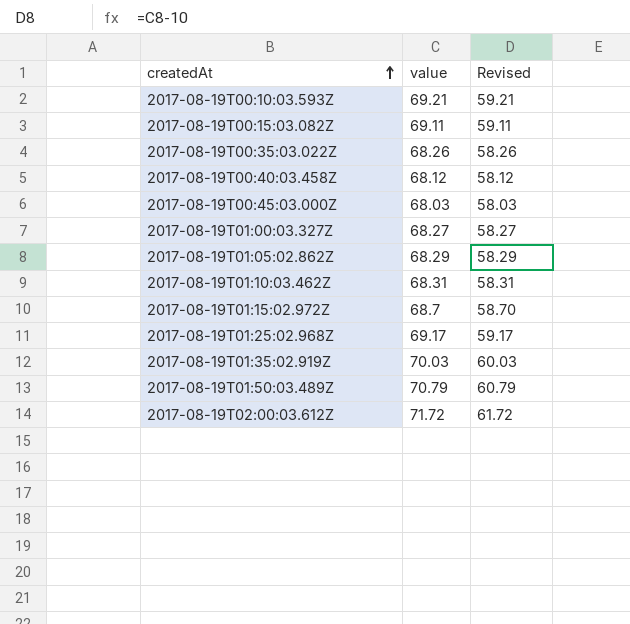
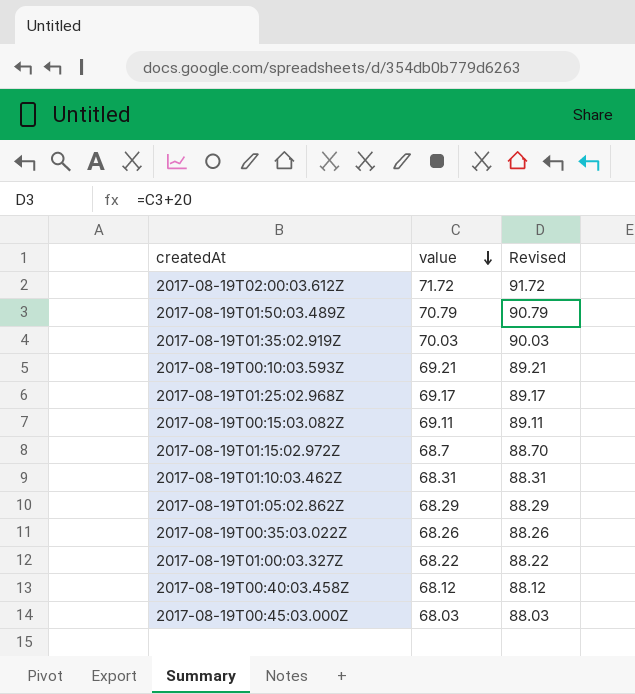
row order: createdAt ascending -> value descending
column Revised | formula: [value] - 10 -> [value] + 20
2017-08-19T01:00:03.327Z | value: 68.27 -> 68.22

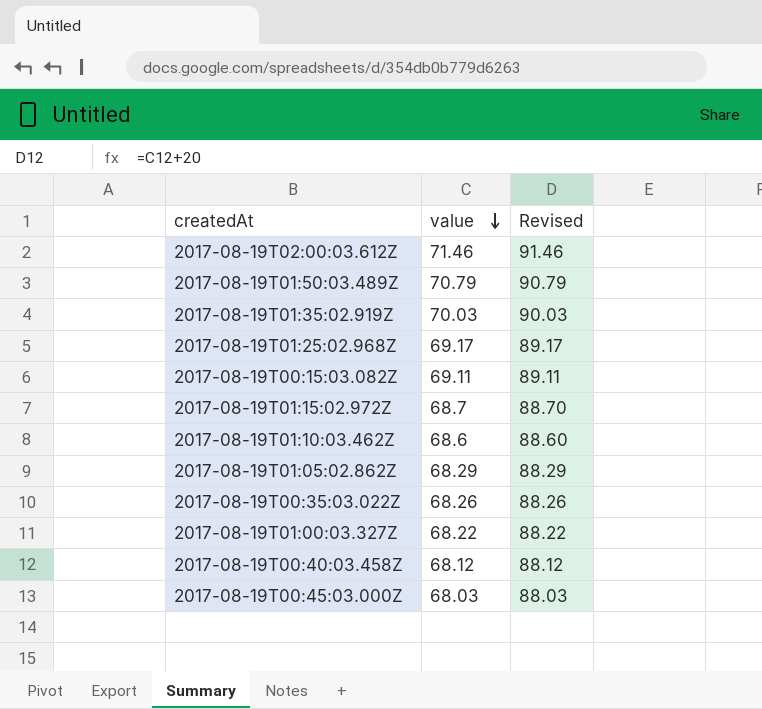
row 2017-08-19T00:10:03.593Z: 69.21 | 89.21 -> none
2017-08-19T02:00:03.612Z | value: 71.72 -> 71.46
2017-08-19T02:00:03.612Z | Revised: 91.72 -> 91.46
2017-08-19T01:10:03.462Z | value: 68.31 -> 68.6
2017-08-19T01:10:03.462Z | Revised: 88.31 -> 88.60

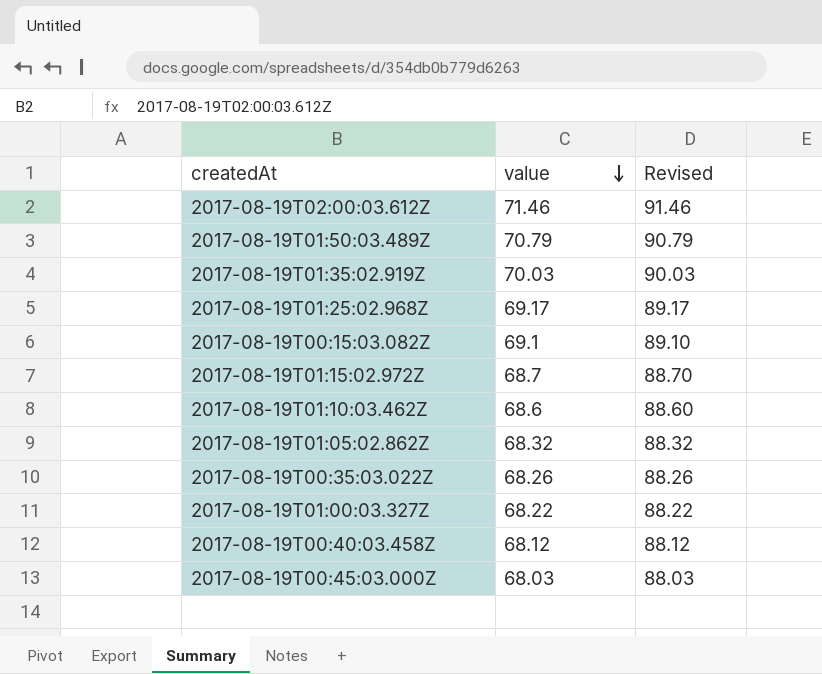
2017-08-19T00:15:03.082Z | value: 69.11 -> 69.1
2017-08-19T00:15:03.082Z | Revised: 89.11 -> 89.10
2017-08-19T01:05:02.862Z | value: 68.29 -> 68.32
2017-08-19T01:05:02.862Z | Revised: 88.29 -> 88.32

